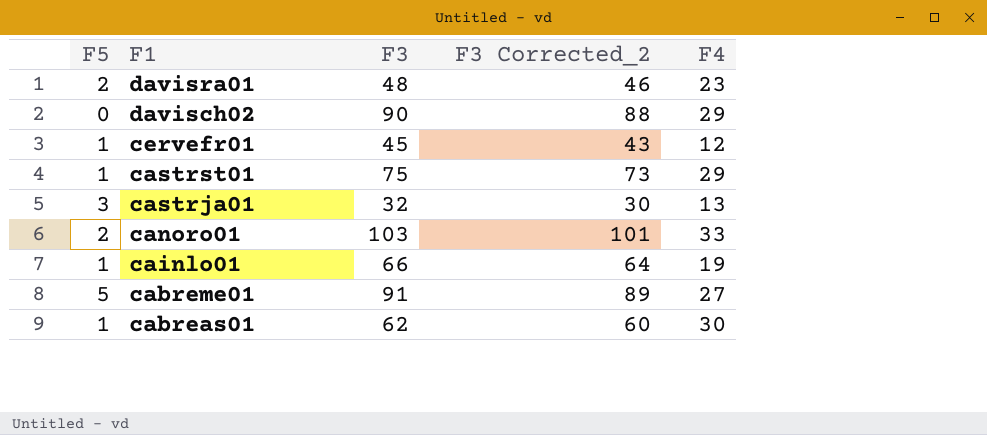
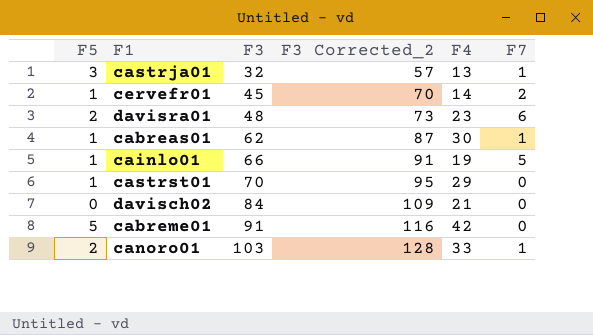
row order: F1 descending -> F3 ascending
column F3 Corrected_2 | formula: [F3] - 2 -> [F3] + 25
column F7 | position: none -> 6
cervefr01 | F4: 12 -> 14
castrst01 | F3: 75 -> 70
davisch02 | F3: 90 -> 84
davisch02 | F4: 29 -> 21
cabreme01 | F4: 27 -> 42

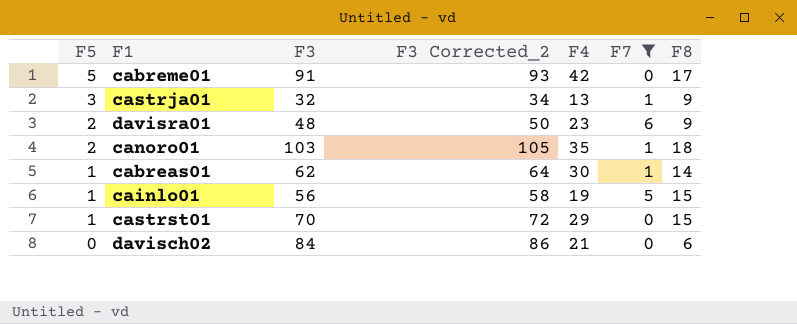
filter: none -> F7 != 2
row order: F3 ascending -> F5 descending
column F3 Corrected_2 | formula: [F3] + 25 -> [F3] + 2
column F8 | position: none -> 7
canoro01 | F4: 33 -> 35
cainlo01 | F3: 66 -> 56

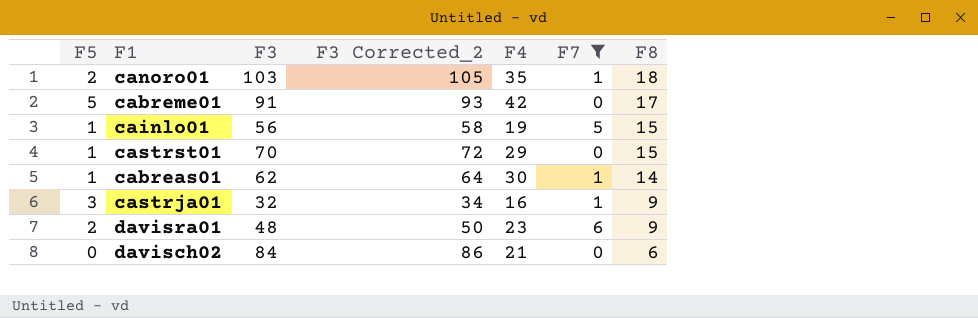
row order: F5 descending -> F8 descending
castrja01 | F4: 13 -> 16

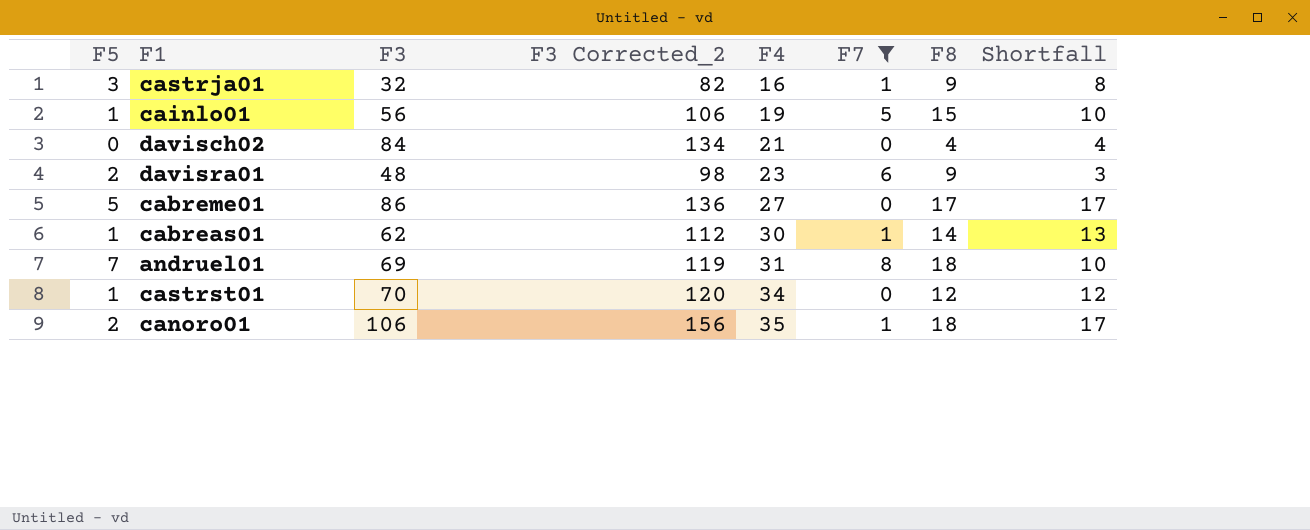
row order: F8 descending -> F4 ascending
column F3 Corrected_2 | formula: [F3] + 2 -> [F3] + 50
column Shortfall | formula: none -> [F8] - [F7]
davisch02 | F8: 6 -> 4
cabreme01 | F3: 91 -> 86
cabreme01 | F4: 42 -> 27
row andruel01: none -> 7 | 69 | 119 | 31 | 8 | 18 | 10
castrst01 | F4: 29 -> 34
castrst01 | F8: 15 -> 12
canoro01 | F3: 103 -> 106

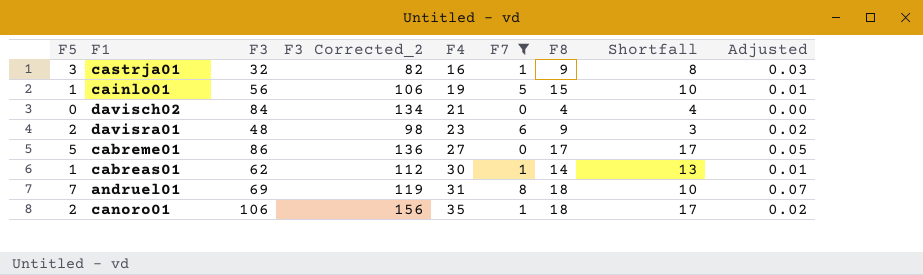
column Adjusted | formula: none -> [F5] * 0.01
row castrst01: 1 | 70 | 120 | 34 | 0 | 12 | 12 -> none

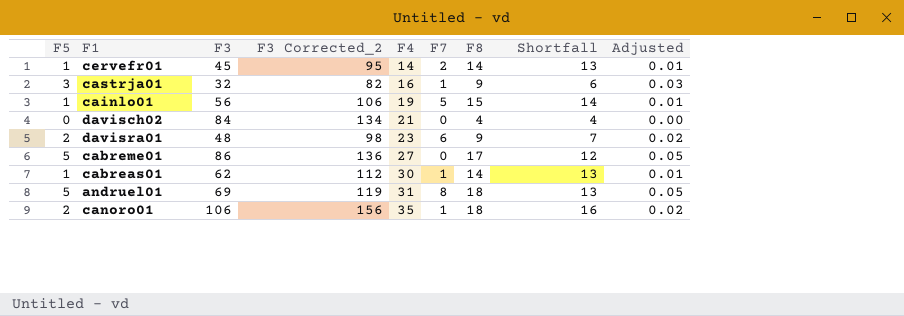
filter: F7 != 2 -> none
column Shortfall | formula: [F8] - [F7] -> [F8] - [F5]
andruel01 | F5: 7 -> 5
andruel01 | Adjusted: 0.07 -> 0.05

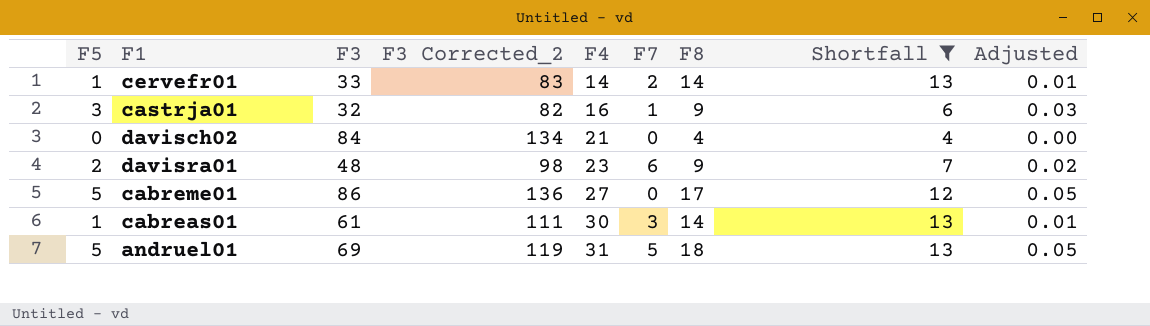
filter: none -> Shortfall <= 13
cervefr01 | F3: 45 -> 33
cervefr01 | F3 Corrected_2: 95 -> 83
cabreas01 | F3: 62 -> 61
cabreas01 | F3 Corrected_2: 112 -> 111
cabreas01 | F7: 1 -> 3
andruel01 | F7: 8 -> 5

